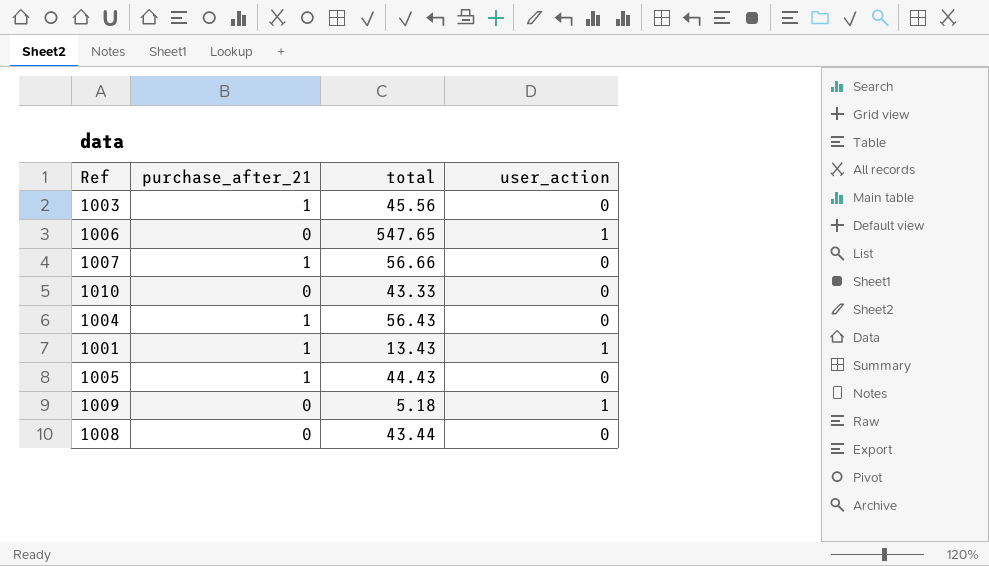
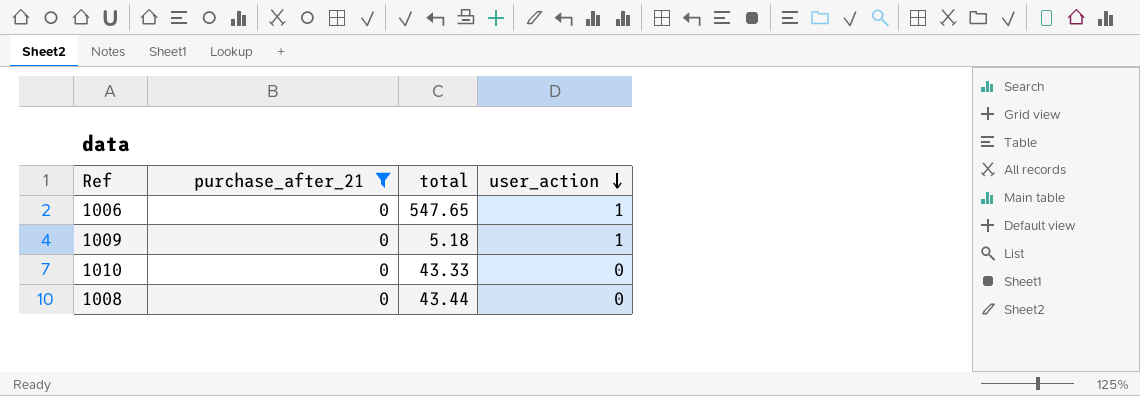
filter: none -> purchase_after_21 = 0
row order: none -> user_action descending

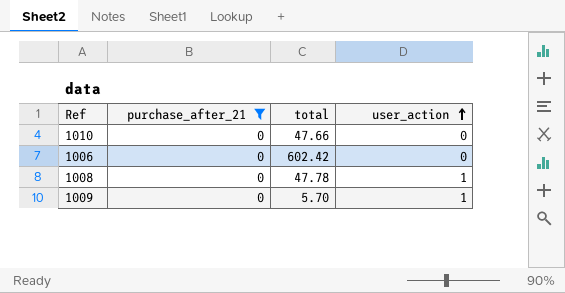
row order: user_action descending -> user_action ascending
1010 | total: 43.33 -> 47.66
1006 | total: 547.65 -> 602.42
1006 | user_action: 1 -> 0
1008 | total: 43.44 -> 47.78
1008 | user_action: 0 -> 1
1009 | total: 5.18 -> 5.70

